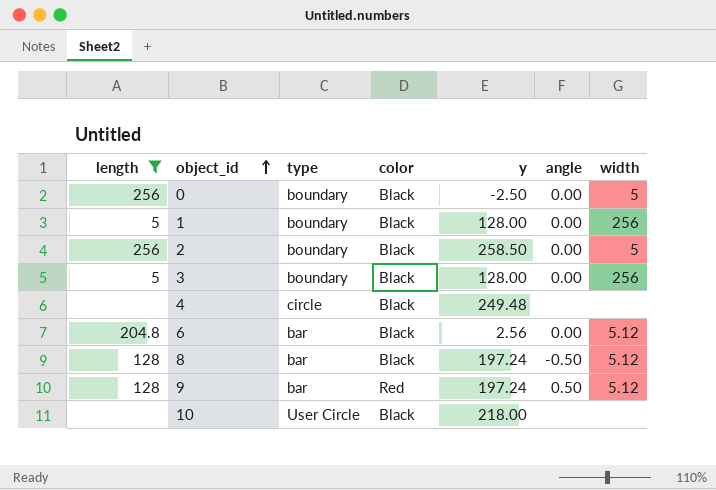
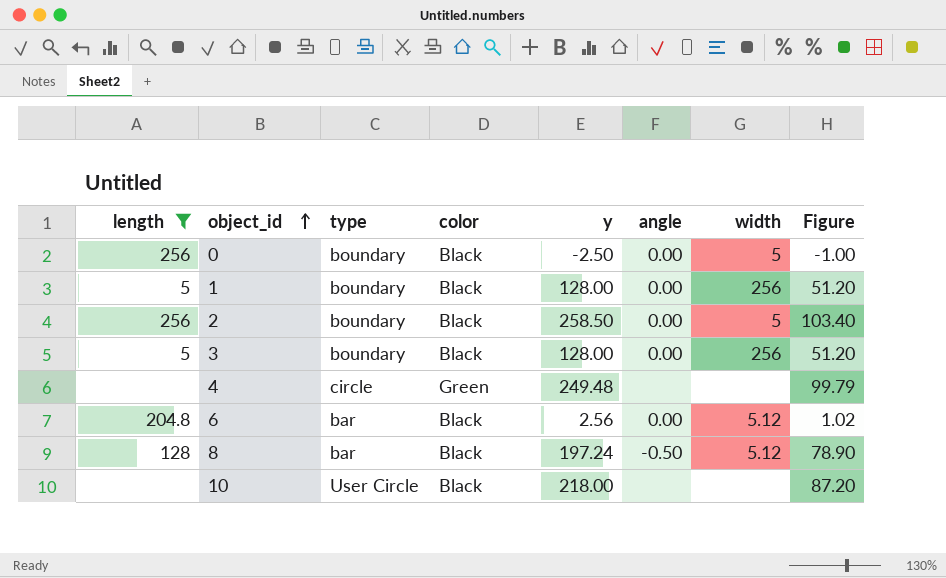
column Figure | formula: none -> [y] * 0.4
row 9: 128 | bar | Red | 197.24 | 0.50 | 5.12 -> none
4 | color: Black -> Green

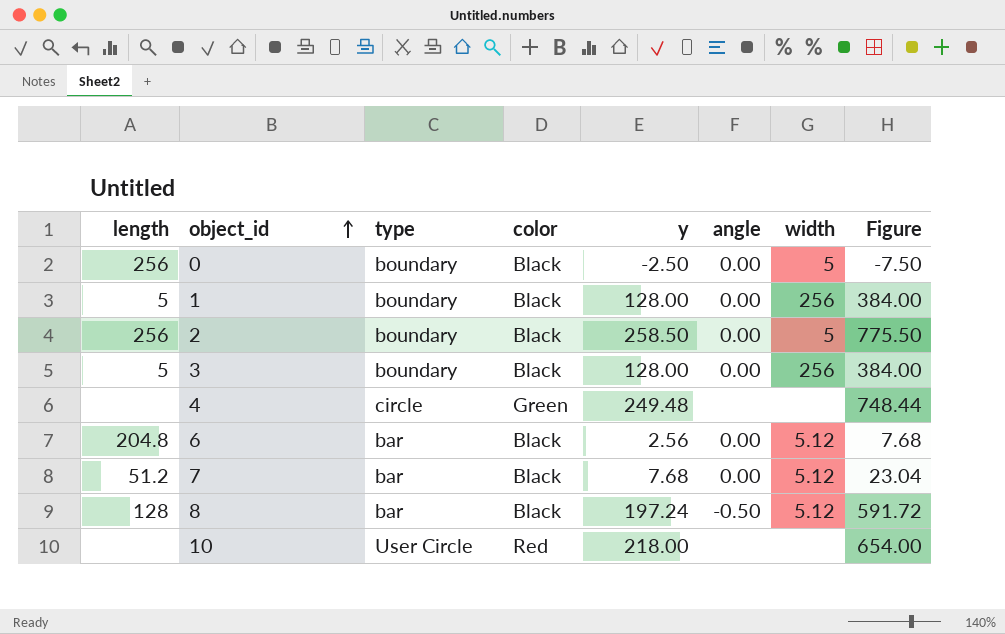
filter: length != 51.2 -> none
column Figure | formula: [y] * 0.4 -> [y] * 3
10 | color: Black -> Red

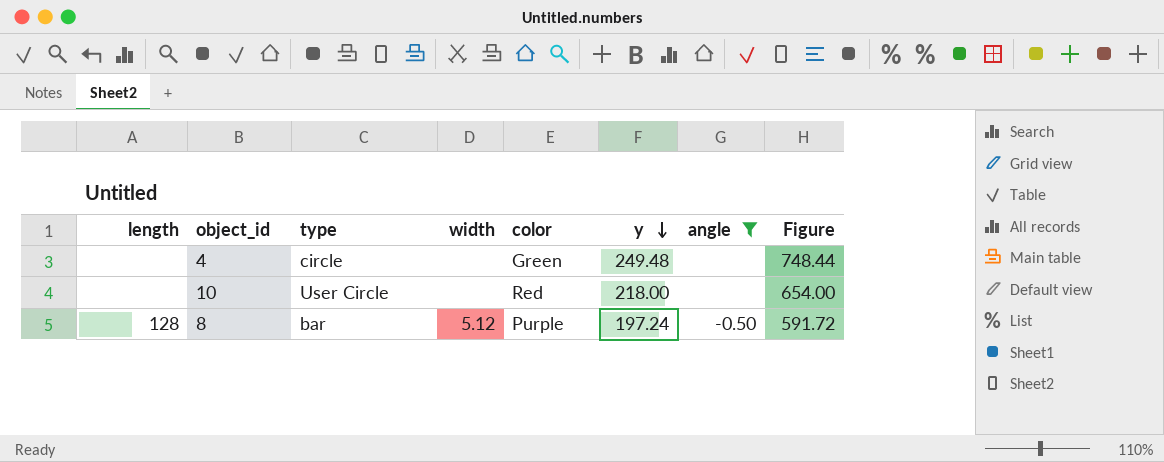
filter: none -> angle != 0.00
row order: object_id ascending -> y descending
column width | position: 7 -> 4
8 | color: Black -> Purple

